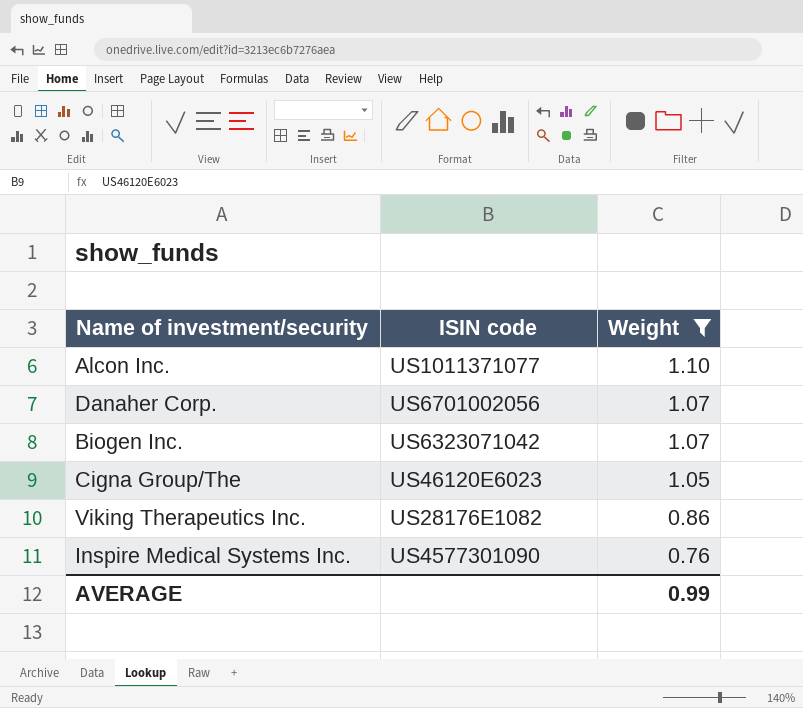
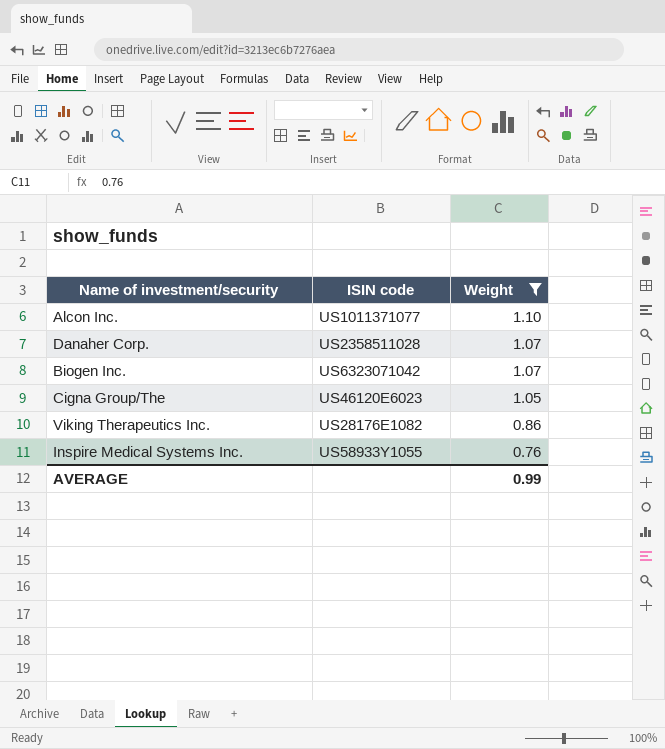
Danaher Corp. | ISIN code: US6701002056 -> US2358511028
Inspire Medical Systems Inc. | ISIN code: US4577301090 -> US58933Y1055

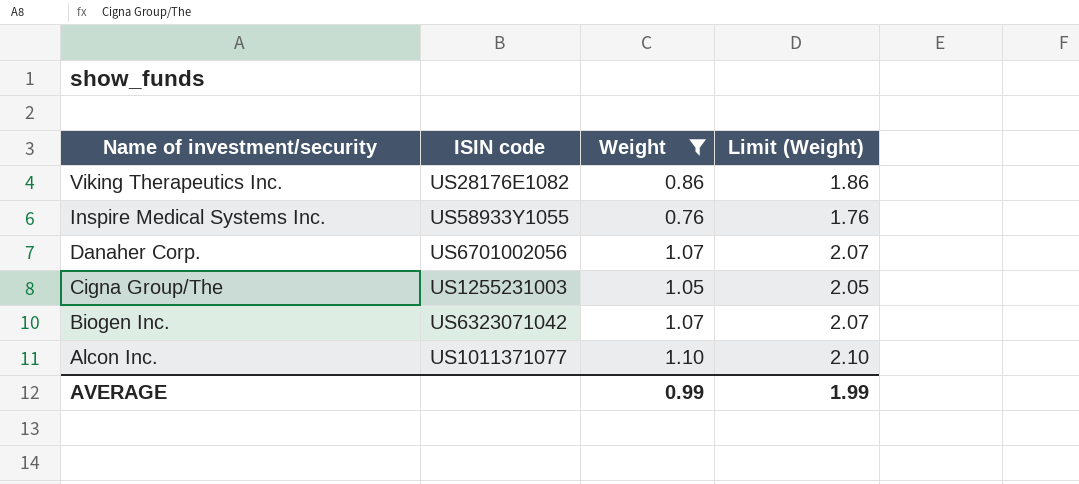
row order: Weight descending -> Name of investment/security descending
column Limit (Weight) | formula: none -> [Weight] + 1
Danaher Corp. | ISIN code: US2358511028 -> US6701002056
Cigna Group/The | ISIN code: US46120E6023 -> US1255231003

